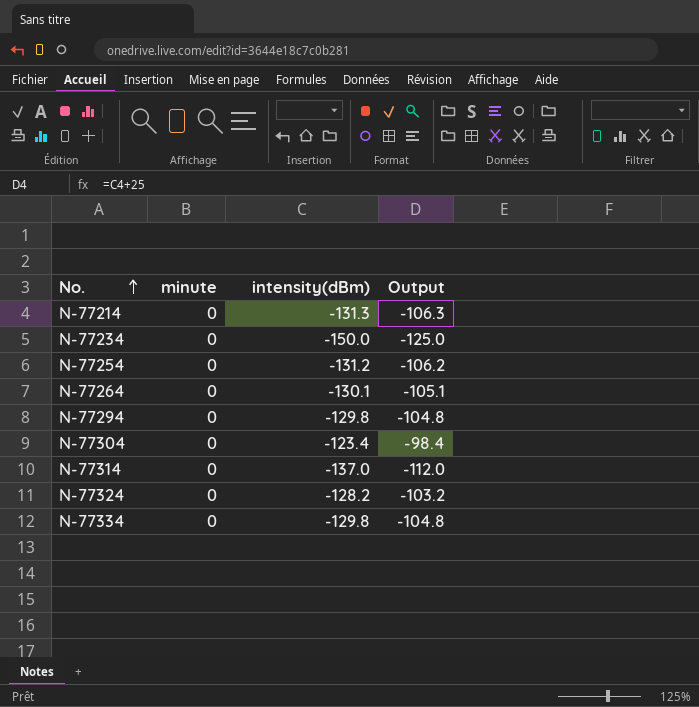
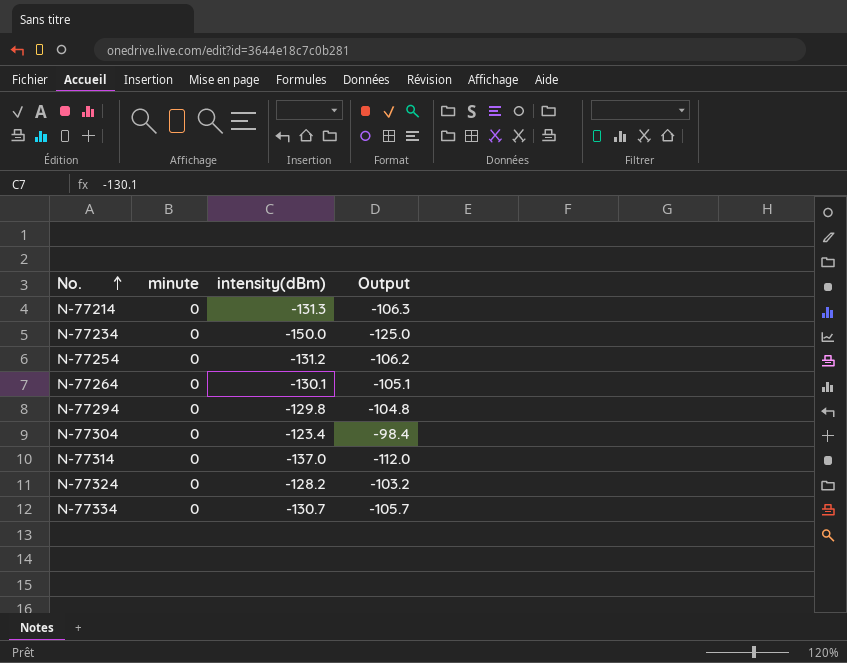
N-77334 | intensity(dBm): -129.8 -> -130.7
N-77334 | Output: -104.8 -> -105.7

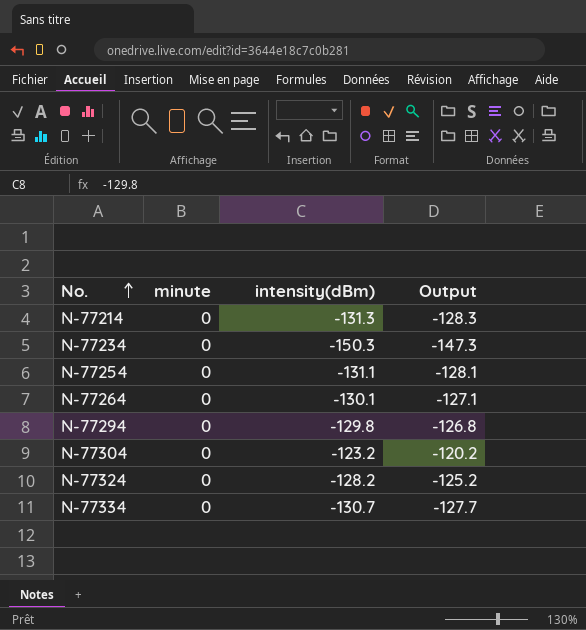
column Output | formula: [intensity(dBm)] + 25 -> [intensity(dBm)] + 3
row N-77314: 0 | -137.0 | -112.0 -> none
N-77234 | intensity(dBm): -150.0 -> -150.3
N-77254 | intensity(dBm): -131.2 -> -131.1
N-77304 | intensity(dBm): -123.4 -> -123.2

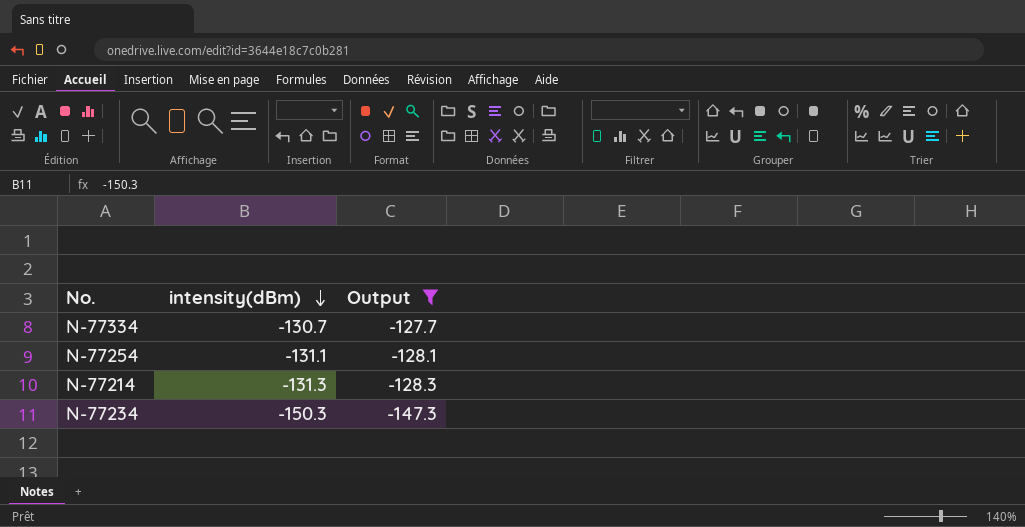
filter: none -> Output <= -127.7
row order: No. ascending -> intensity(dBm) descending
column minute | position: 2 -> none

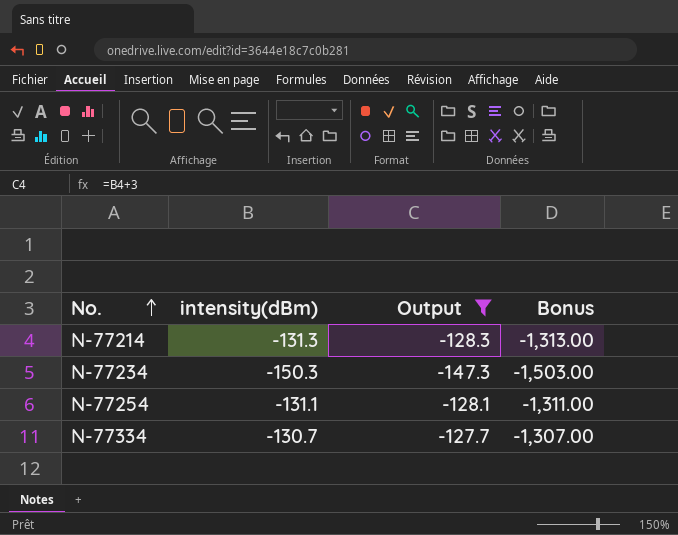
row order: intensity(dBm) descending -> No. ascending
column Bonus | formula: none -> [intensity(dBm)] * 10

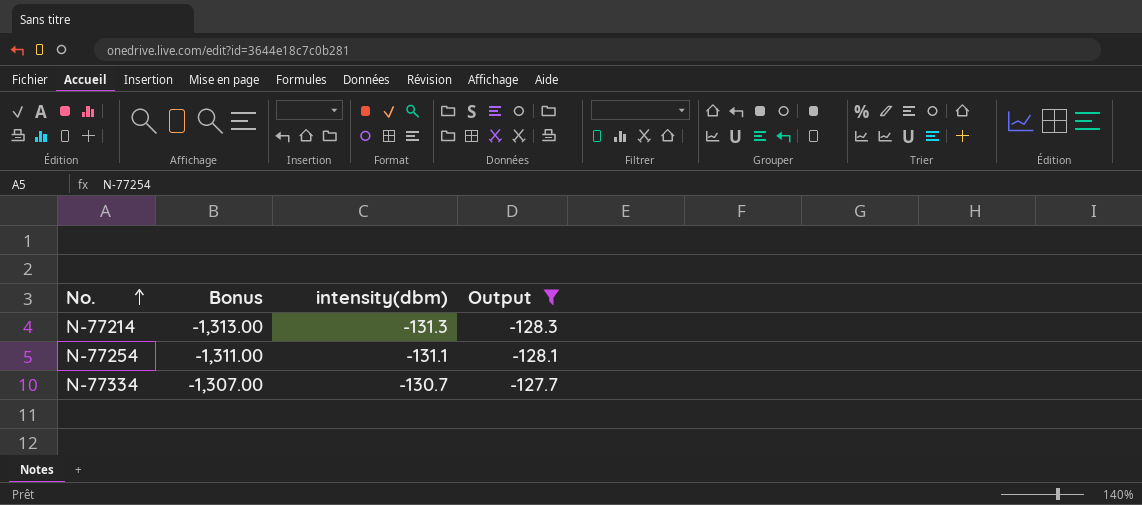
column Bonus | position: 4 -> 2
column name: intensity(dBm) -> intensity(dbm)
row N-77234: -150.3 | -147.3 | -1,503.00 -> none

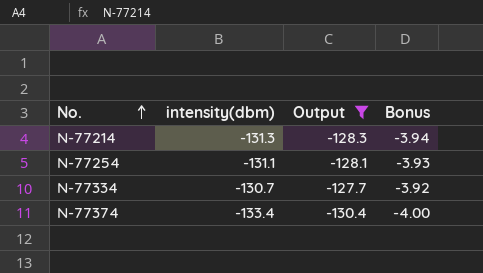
column Bonus | formula: [intensity(dbm)] * 10 -> [intensity(dbm)] * 0.03
column Bonus | position: 2 -> 4
row N-77374: none -> -133.4 | -130.4 | -4.00

